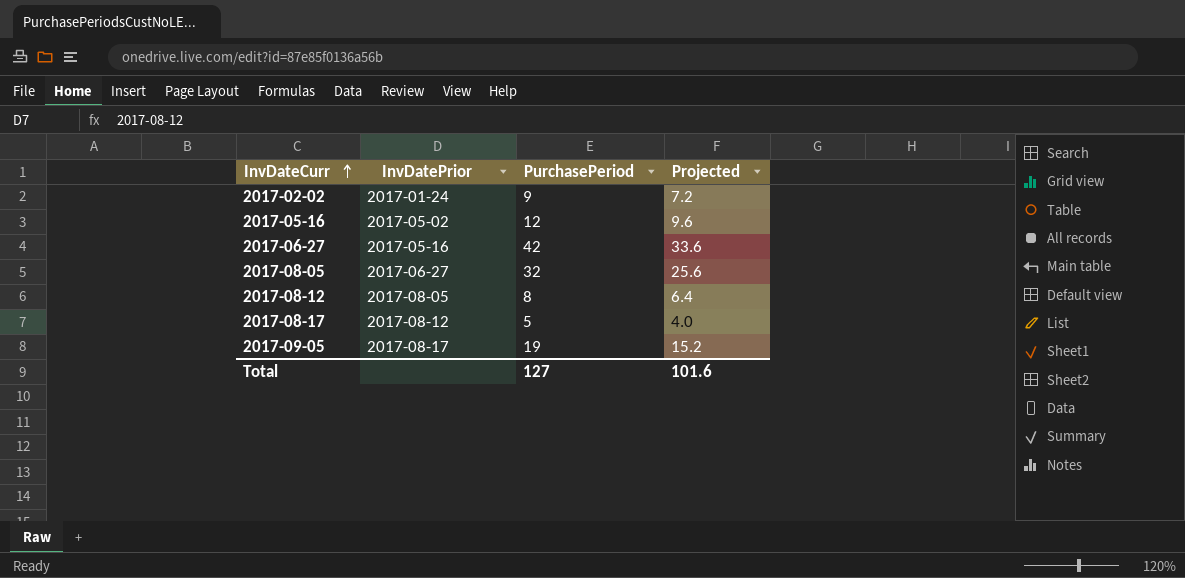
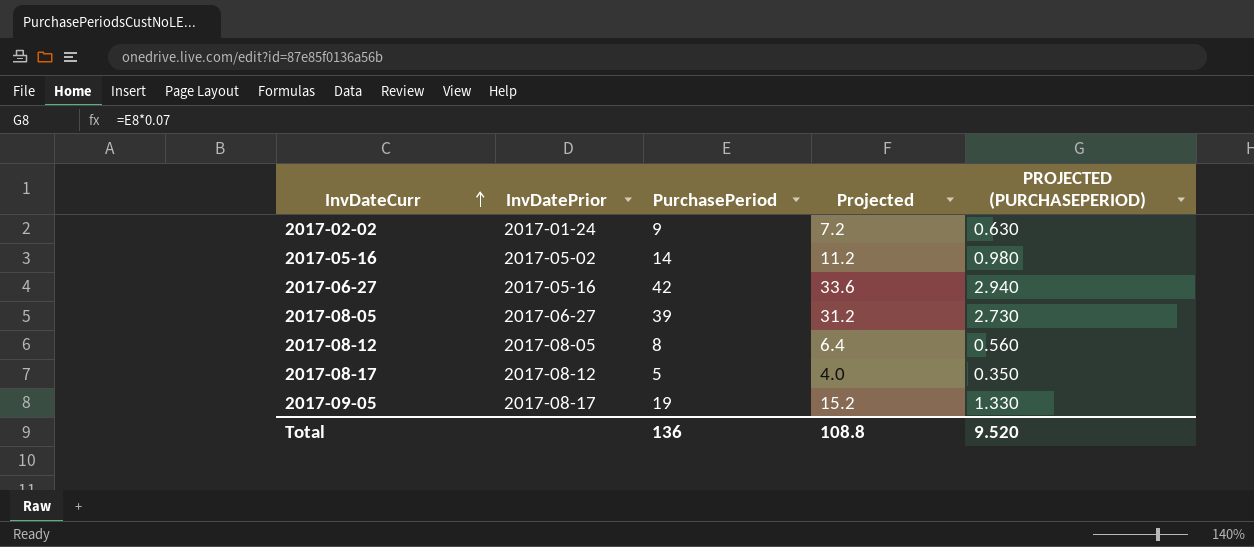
column PROJECTED (PURCHASEPERIOD) | formula: none -> [PurchasePeriod] * 0.07
2017-05-16 | PurchasePeriod: 12 -> 14
2017-05-16 | Projected: 9.6 -> 11.2
2017-08-05 | PurchasePeriod: 32 -> 39
2017-08-05 | Projected: 25.6 -> 31.2
Total | PurchasePeriod: 127 -> 136
Total | Projected: 101.6 -> 108.8

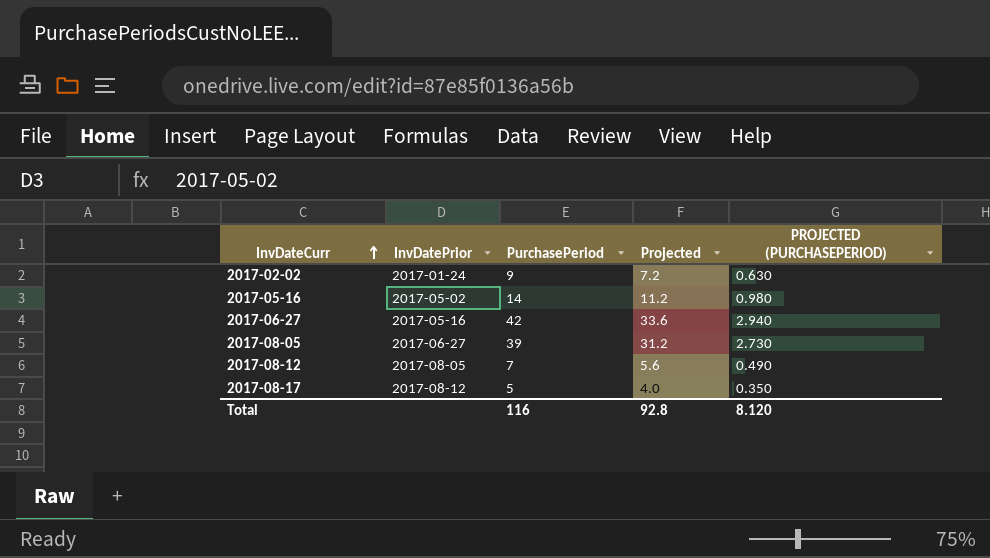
row 2017-09-05: 2017-08-17 | 19 | 15.2 | 1.330 -> none
2017-08-12 | PurchasePeriod: 8 -> 7
2017-08-12 | Projected: 6.4 -> 5.6
2017-08-12 | PROJECTED (PURCHASEPERIOD): 0.560 -> 0.490
Total | PurchasePeriod: 136 -> 116
Total | Projected: 108.8 -> 92.8
Total | PROJECTED (PURCHASEPERIOD): 9.520 -> 8.120

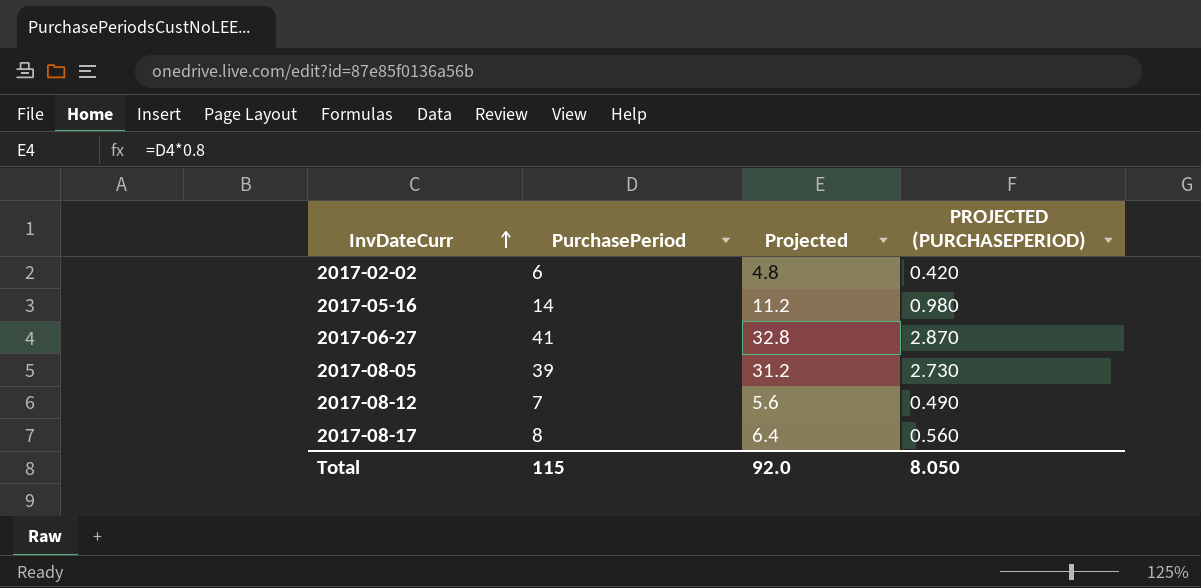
column InvDatePrior | position: 2 -> none
2017-02-02 | PurchasePeriod: 9 -> 6
2017-02-02 | Projected: 7.2 -> 4.8
2017-02-02 | PROJECTED (PURCHASEPERIOD): 0.630 -> 0.420
2017-06-27 | PurchasePeriod: 42 -> 41
2017-06-27 | Projected: 33.6 -> 32.8
2017-06-27 | PROJECTED (PURCHASEPERIOD): 2.940 -> 2.870
2017-08-17 | PurchasePeriod: 5 -> 8
2017-08-17 | Projected: 4.0 -> 6.4
2017-08-17 | PROJECTED (PURCHASEPERIOD): 0.350 -> 0.560
Total | PurchasePeriod: 116 -> 115
Total | Projected: 92.8 -> 92.0
Total | PROJECTED (PURCHASEPERIOD): 8.120 -> 8.050

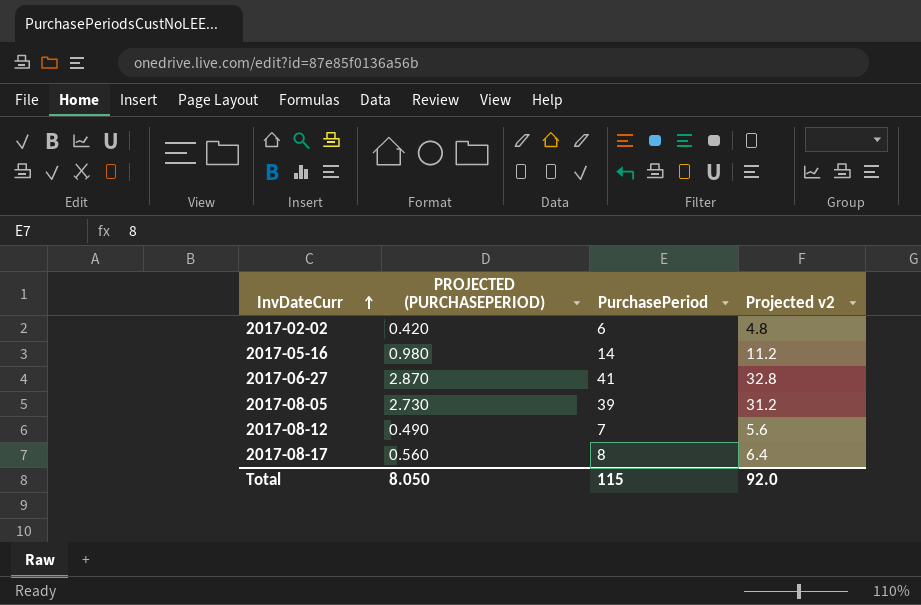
column PROJECTED (PURCHASEPERIOD) | position: 4 -> 2
column name: Projected -> Projected v2

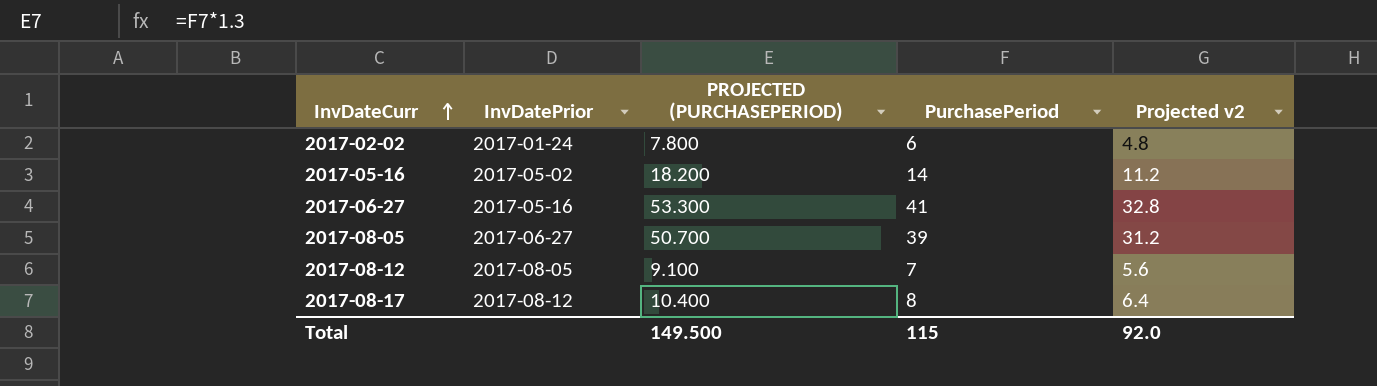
column InvDatePrior | position: none -> 2
column PROJECTED (PURCHASEPERIOD) | formula: [PurchasePeriod] * 0.07 -> [PurchasePeriod] * 1.3
Total | PROJECTED (PURCHASEPERIOD): 8.050 -> 149.500

